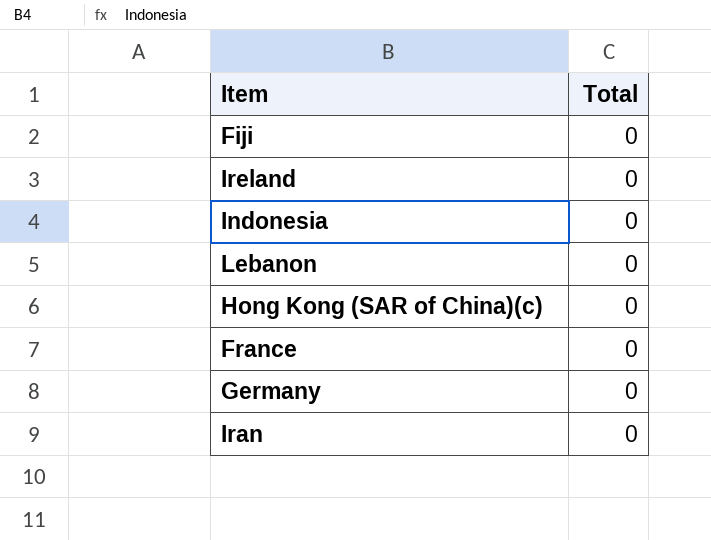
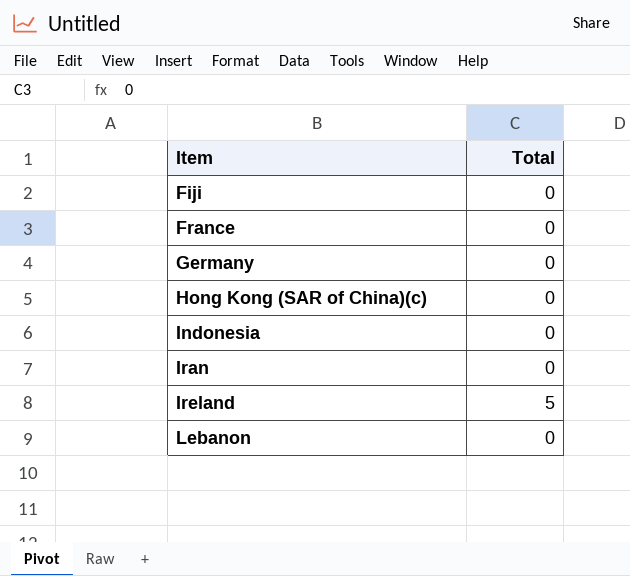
row order: none -> Item ascending
Ireland | Total: 0 -> 5

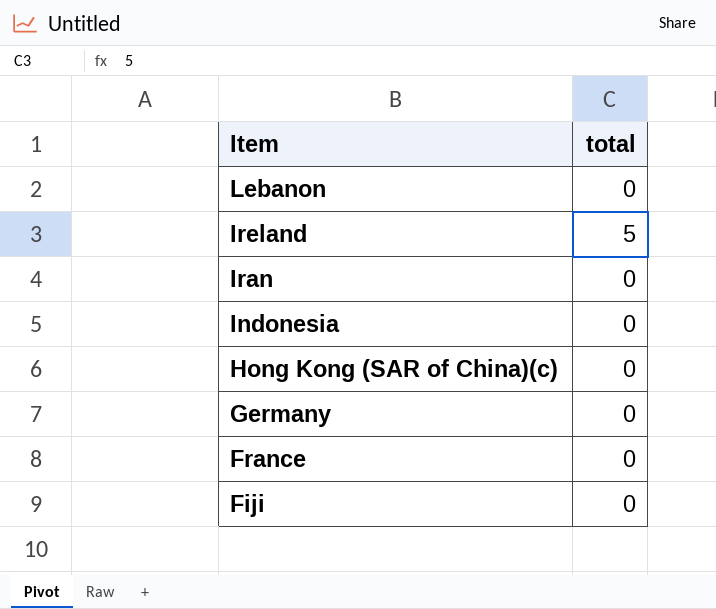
row order: Item ascending -> Item descending
column name: Total -> total

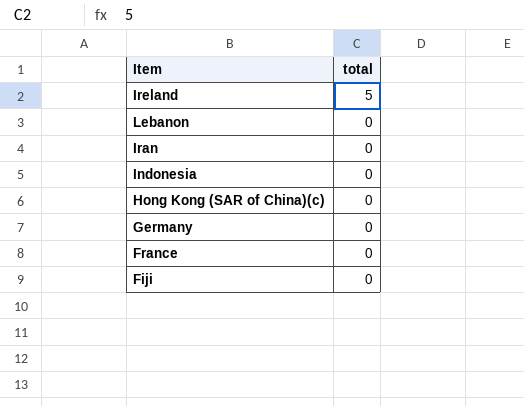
row order: Item descending -> total descending

